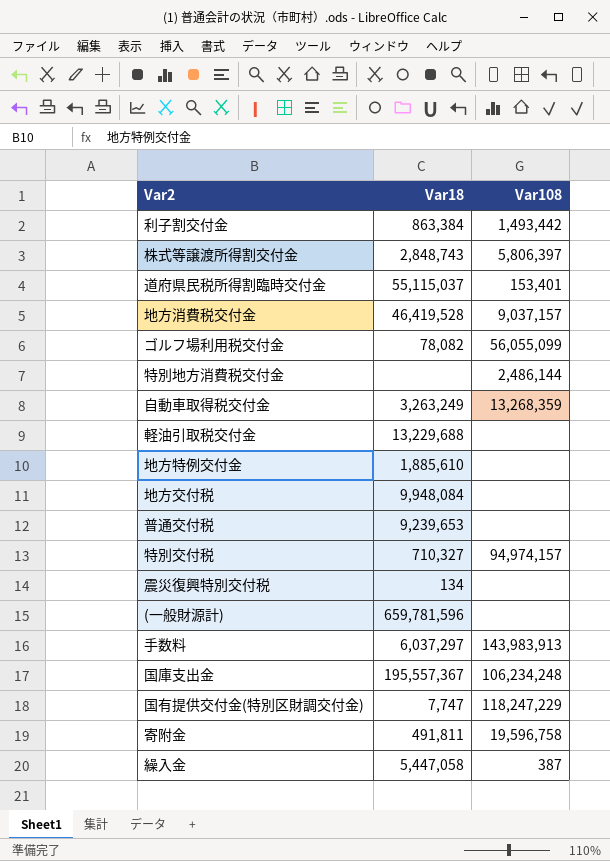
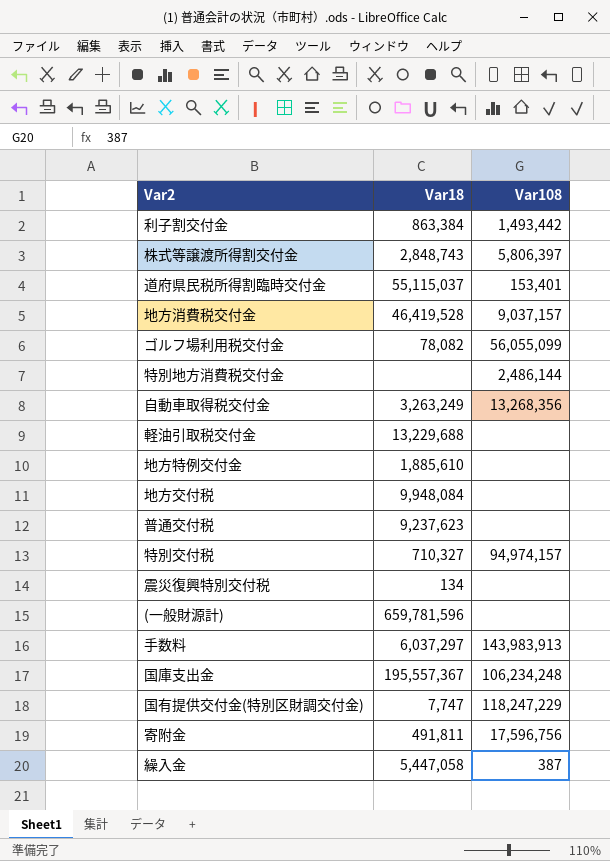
自動車取得税交付金 | Var108: 13,268,359 -> 13,268,356
普通交付税 | Var18: 9,239,653 -> 9,237,623
寄附金 | Var108: 19,596,758 -> 17,596,756

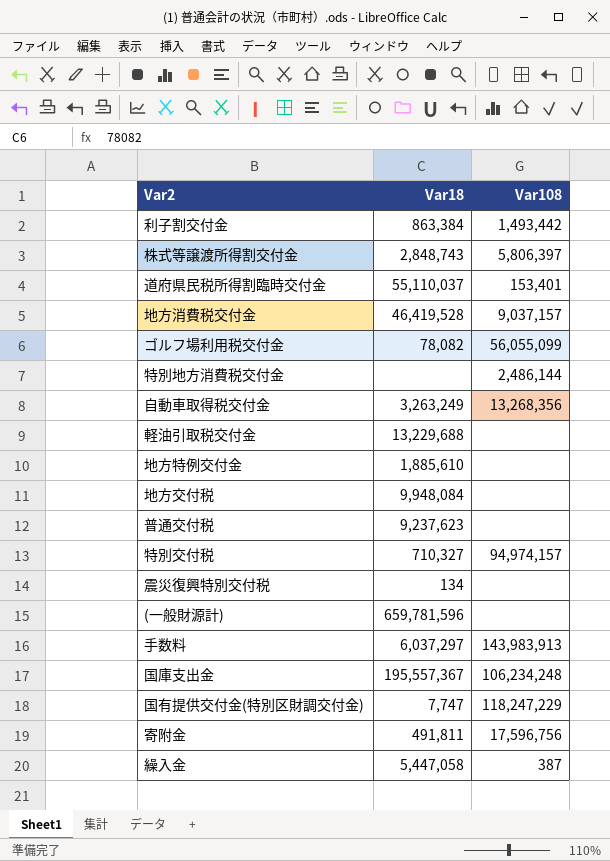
道府県民税所得割臨時交付金 | Var18: 55,115,037 -> 55,110,037

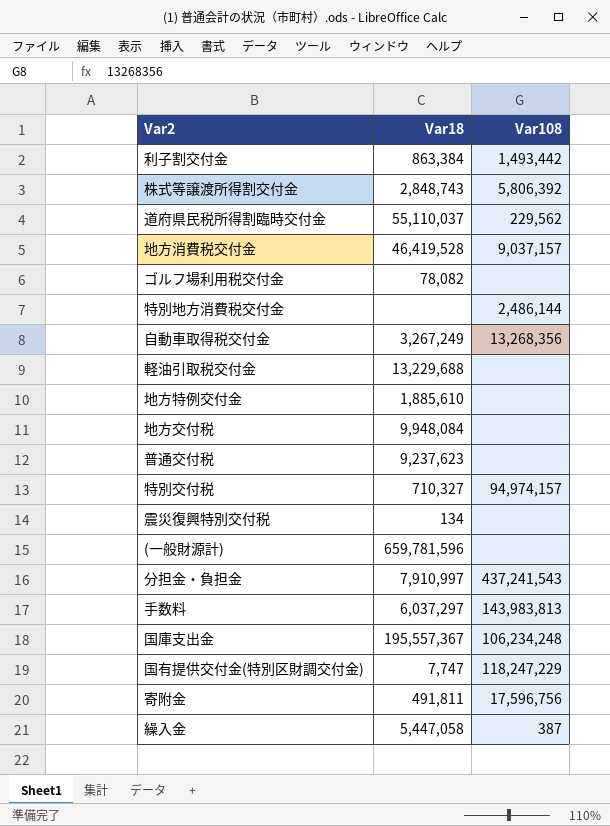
株式等譲渡所得割交付金 | Var108: 5,806,397 -> 5,806,392
道府県民税所得割臨時交付金 | Var108: 153,401 -> 229,562
ゴルフ場利用税交付金 | Var108: 56,055,099 -> none
自動車取得税交付金 | Var18: 3,263,249 -> 3,267,249
row 分担金・負担金: none -> 7,910,997 | 437,241,543
手数料 | Var108: 143,983,913 -> 143,983,813

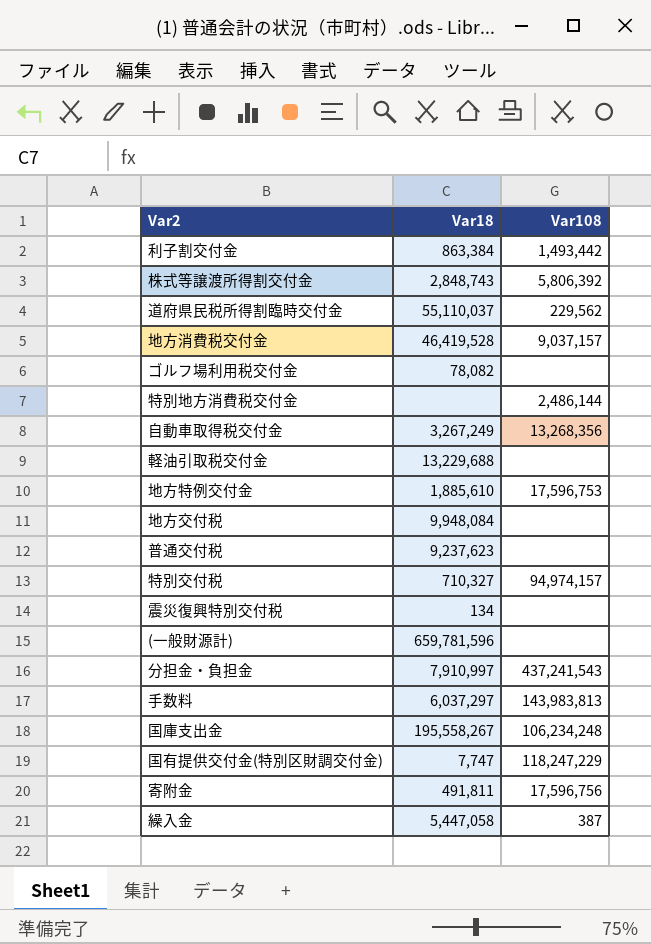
地方特例交付金 | Var108: none -> 17,596,753
国庫支出金 | Var18: 195,557,367 -> 195,558,267

